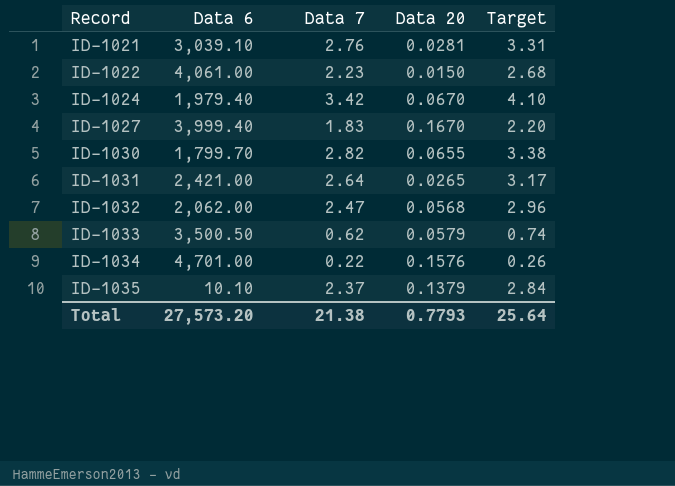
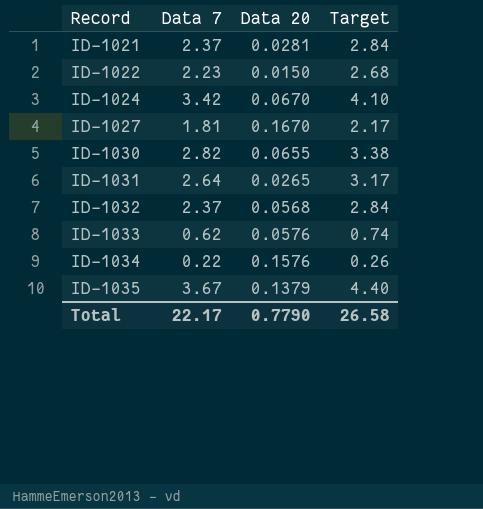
column Data 6 | position: 2 -> none
ID-1021 | Data 7: 2.76 -> 2.37
ID-1021 | Target: 3.31 -> 2.84
ID-1027 | Data 7: 1.83 -> 1.81
ID-1027 | Target: 2.20 -> 2.17
ID-1032 | Data 7: 2.47 -> 2.37
ID-1032 | Target: 2.96 -> 2.84
ID-1033 | Data 20: 0.0579 -> 0.0576
ID-1035 | Data 7: 2.37 -> 3.67
ID-1035 | Target: 2.84 -> 4.40
Total | Data 7: 21.38 -> 22.17
Total | Data 20: 0.7793 -> 0.7790
Total | Target: 25.64 -> 26.58

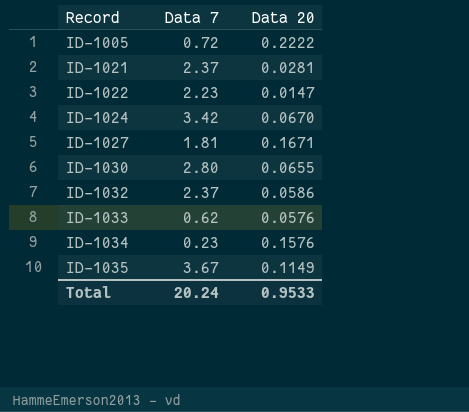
column Target | formula: [Data 7] * 1.2 -> none
row ID-1031: 2.64 | 0.0265 | 3.17 -> none
row ID-1005: none -> 0.72 | 0.2222
ID-1022 | Data 20: 0.0150 -> 0.0147
ID-1027 | Data 20: 0.1670 -> 0.1671
ID-1030 | Data 7: 2.82 -> 2.80
ID-1032 | Data 20: 0.0568 -> 0.0586
ID-1034 | Data 7: 0.22 -> 0.23
ID-1035 | Data 20: 0.1379 -> 0.1149
Total | Data 7: 22.17 -> 20.24
Total | Data 20: 0.7790 -> 0.9533

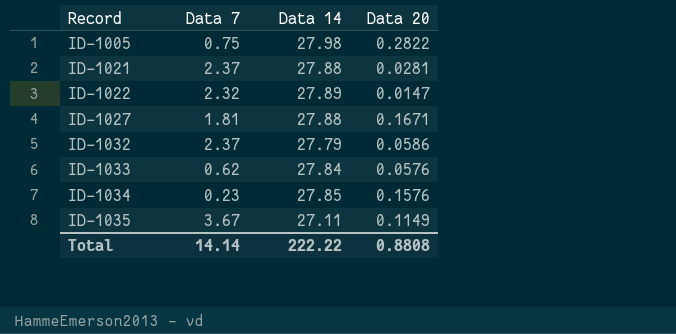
column Data 14 | position: none -> 3
row ID-1024: 3.42 | 0.0670 -> none
row ID-1030: 2.80 | 0.0655 -> none
ID-1005 | Data 7: 0.72 -> 0.75
ID-1005 | Data 20: 0.2222 -> 0.2822
ID-1022 | Data 7: 2.23 -> 2.32
Total | Data 7: 20.24 -> 14.14
Total | Data 20: 0.9533 -> 0.8808

